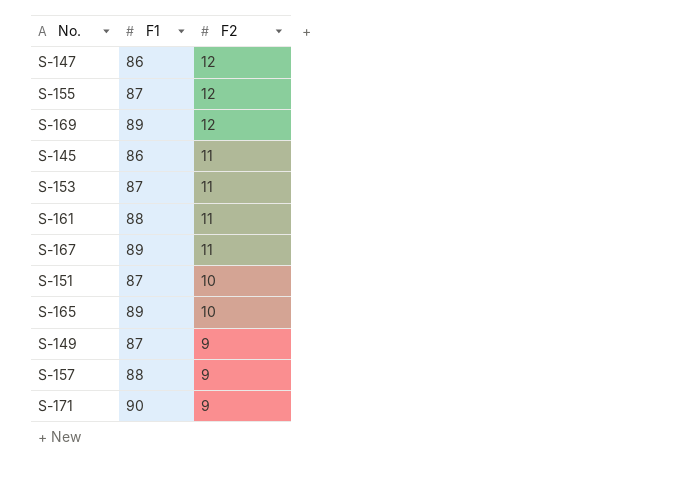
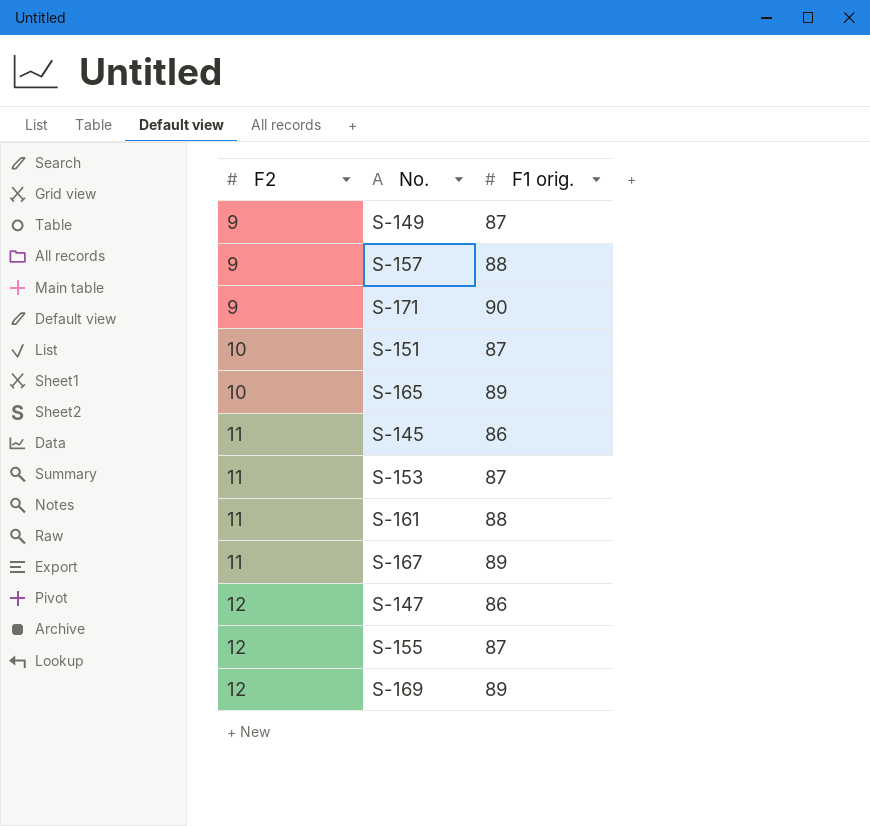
row order: F2 descending -> F2 ascending
column F2 | position: 3 -> 1
column name: F1 -> F1 orig.

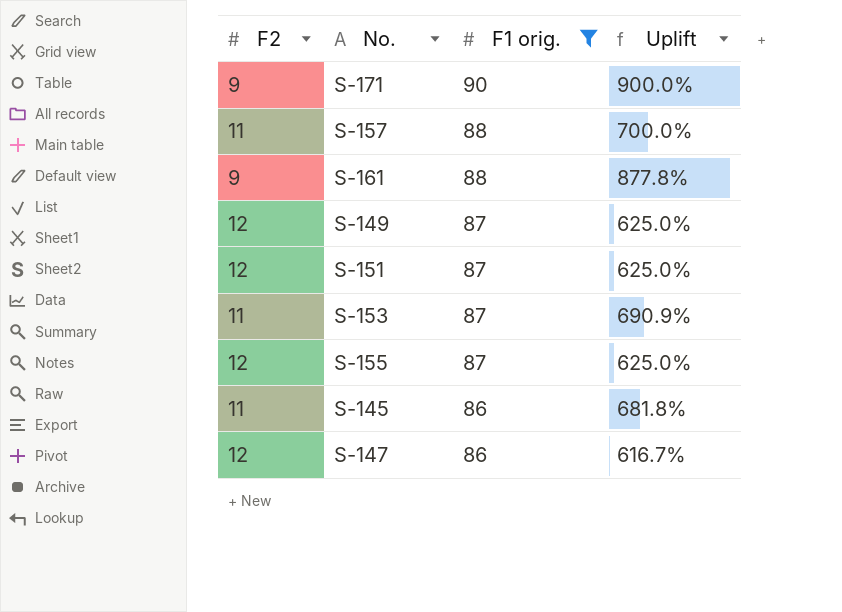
filter: none -> F1 orig. != 89
row order: F2 ascending -> F1 orig. descending
column Uplift | formula: none -> ([F1 orig.] - [F2]) / [F2]
S-157 | F2: 9 -> 11
S-161 | F2: 11 -> 9
S-149 | F2: 9 -> 12
S-151 | F2: 10 -> 12

